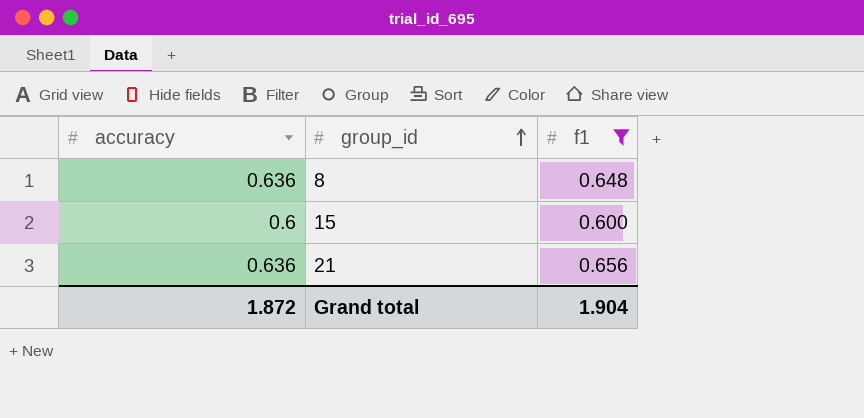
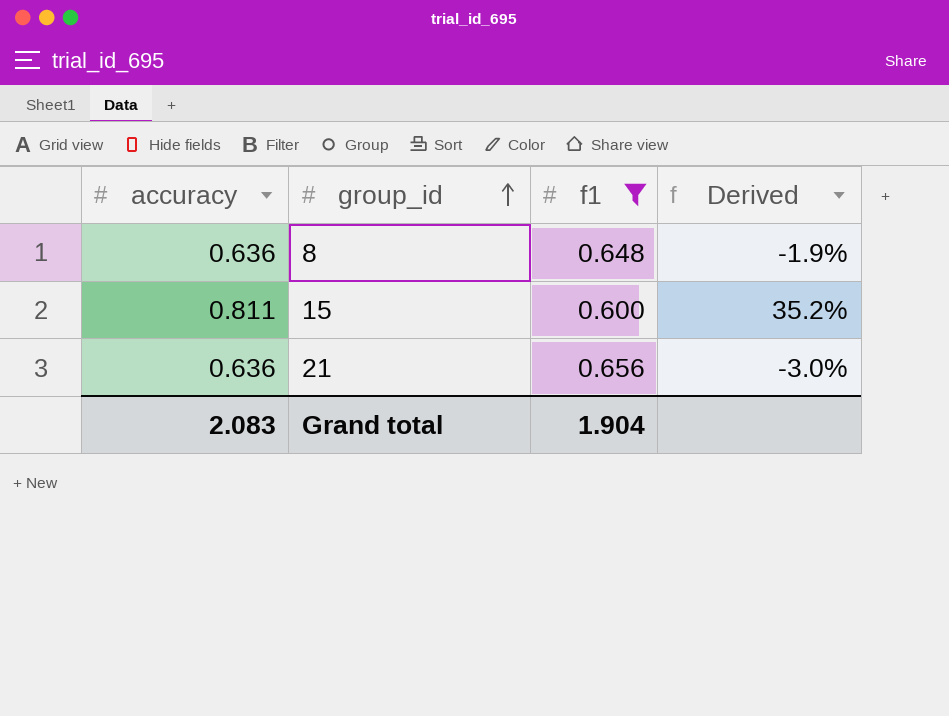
column Derived | formula: none -> ([accuracy] - [f1]) / [f1]
15 | accuracy: 0.6 -> 0.811
Grand total | accuracy: 1.872 -> 2.083

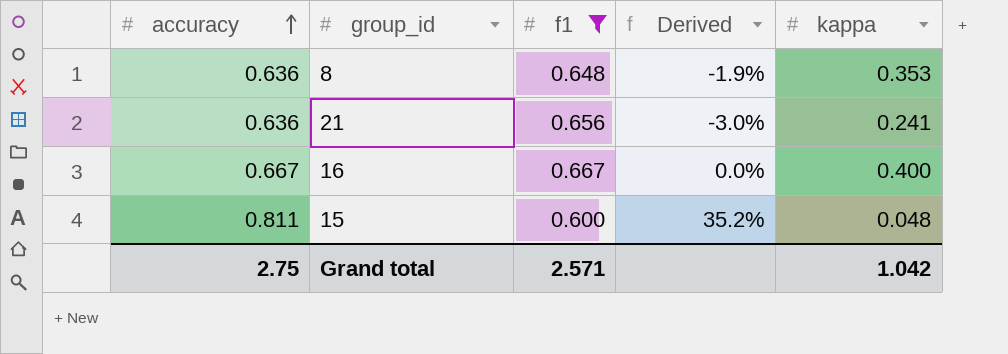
row order: group_id ascending -> accuracy ascending
column kappa | position: none -> 5
row 16: none -> 0.667 | 0.667 | 0.0% | 0.400
Grand total | accuracy: 2.083 -> 2.75
Grand total | f1: 1.904 -> 2.571

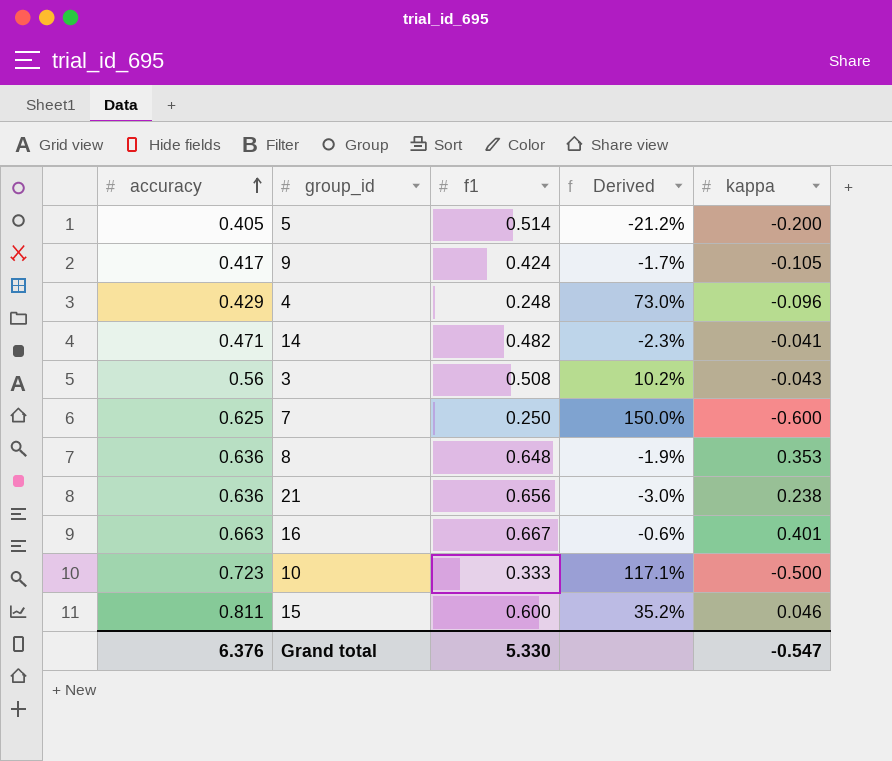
filter: f1 >= 0.600 -> none
21 | kappa: 0.241 -> 0.238
16 | accuracy: 0.667 -> 0.663
16 | Derived: 0.0% -> -0.6%
16 | kappa: 0.400 -> 0.401
15 | kappa: 0.048 -> 0.046
Grand total | accuracy: 2.75 -> 6.376
Grand total | f1: 2.571 -> 5.330
Grand total | kappa: 1.042 -> -0.547

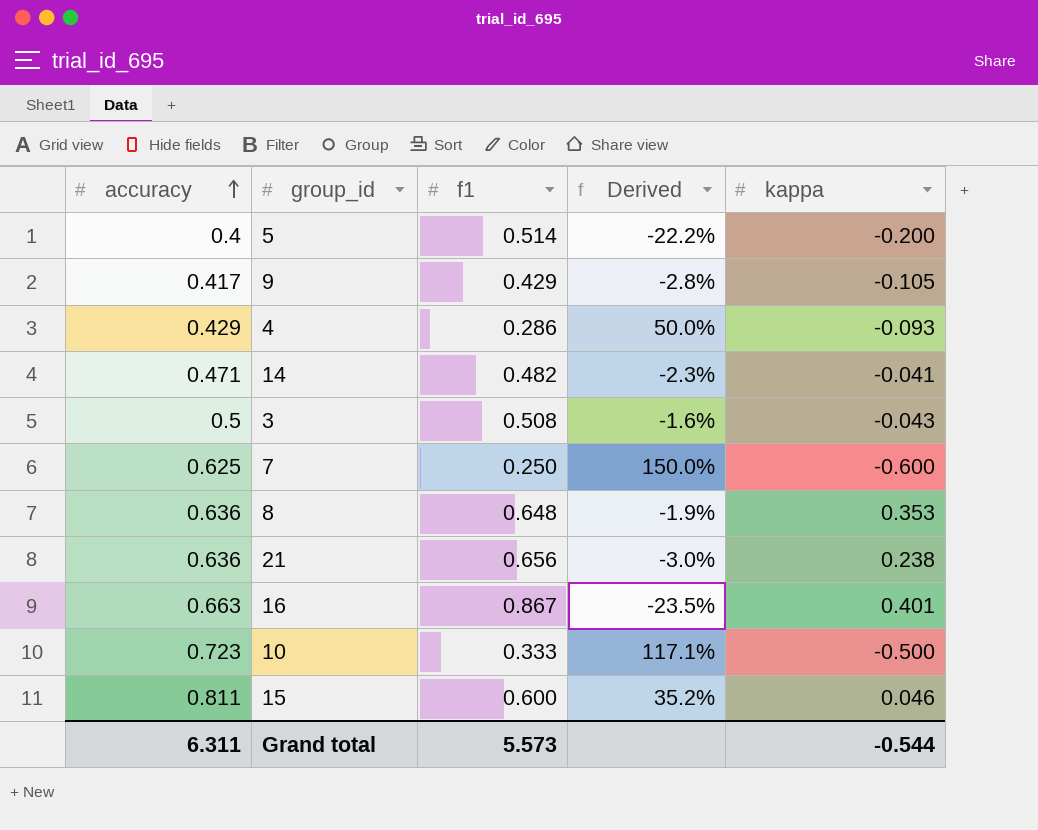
5 | accuracy: 0.405 -> 0.4
5 | Derived: -21.2% -> -22.2%
9 | f1: 0.424 -> 0.429
9 | Derived: -1.7% -> -2.8%
4 | f1: 0.248 -> 0.286
4 | Derived: 73.0% -> 50.0%
4 | kappa: -0.096 -> -0.093
3 | accuracy: 0.56 -> 0.5
3 | Derived: 10.2% -> -1.6%
16 | f1: 0.667 -> 0.867
16 | Derived: -0.6% -> -23.5%
Grand total | accuracy: 6.376 -> 6.311
Grand total | f1: 5.330 -> 5.573
Grand total | kappa: -0.547 -> -0.544

